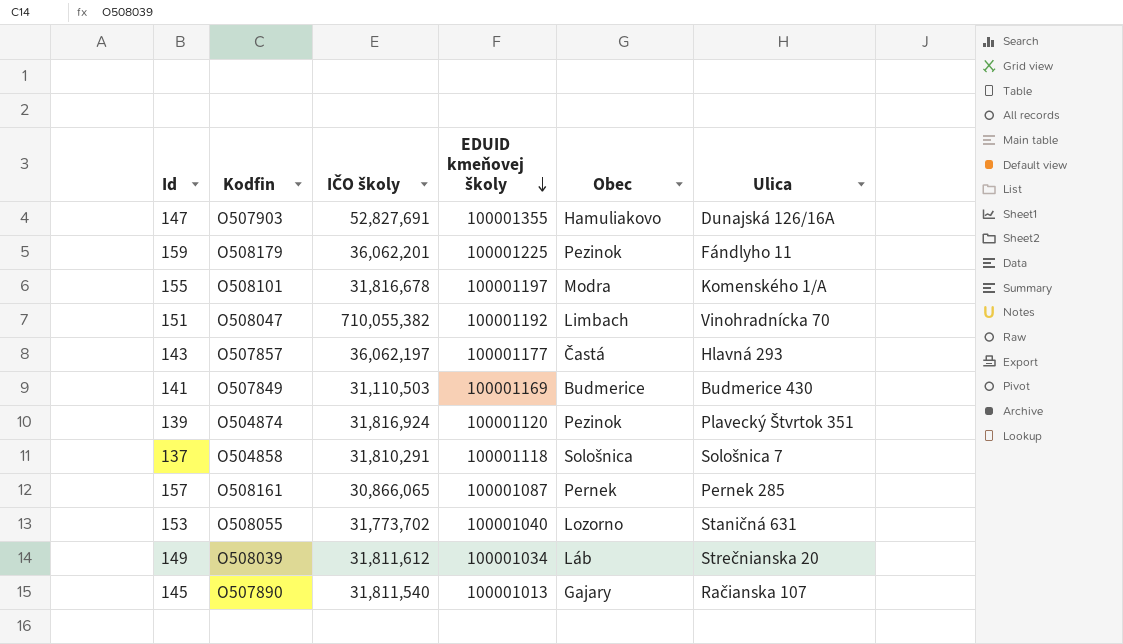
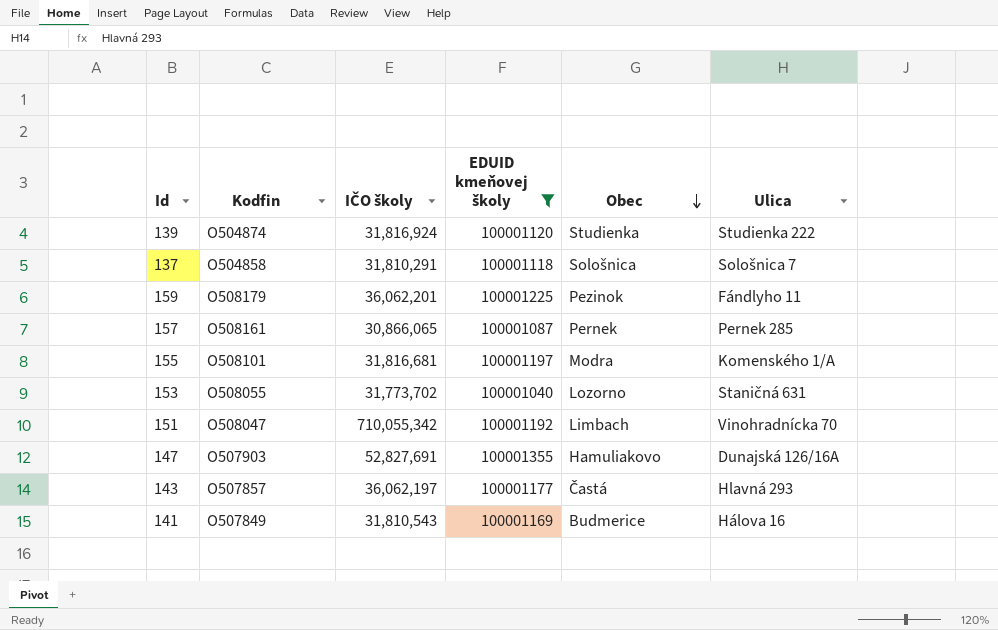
filter: none -> EDUID kmeňovej školy >= 100001040
row order: EDUID kmeňovej školy descending -> Obec descending
139 | Obec: Pezinok -> Studienka
139 | Ulica: Plavecký Štvrtok 351 -> Studienka 222
155 | IČO školy: 31,816,678 -> 31,816,681
151 | IČO školy: 710,055,382 -> 710,055,342
141 | IČO školy: 31,110,503 -> 31,810,543
141 | Ulica: Budmerice 430 -> Hálova 16

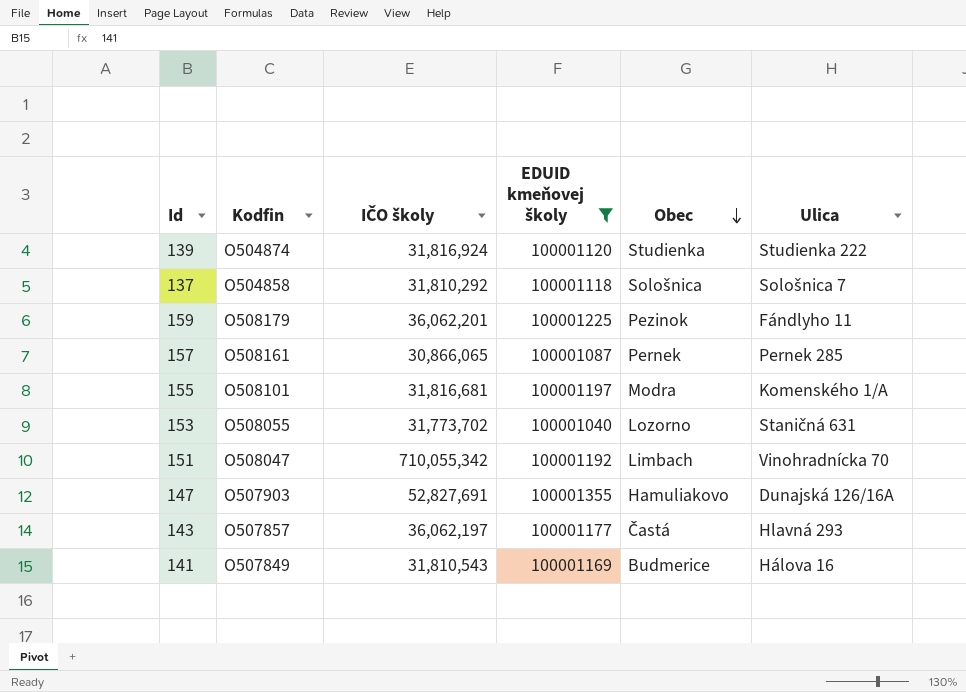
137 | IČO školy: 31,810,291 -> 31,810,292

